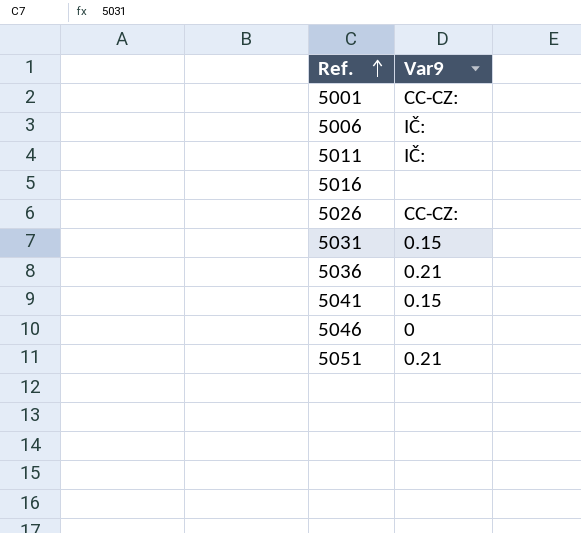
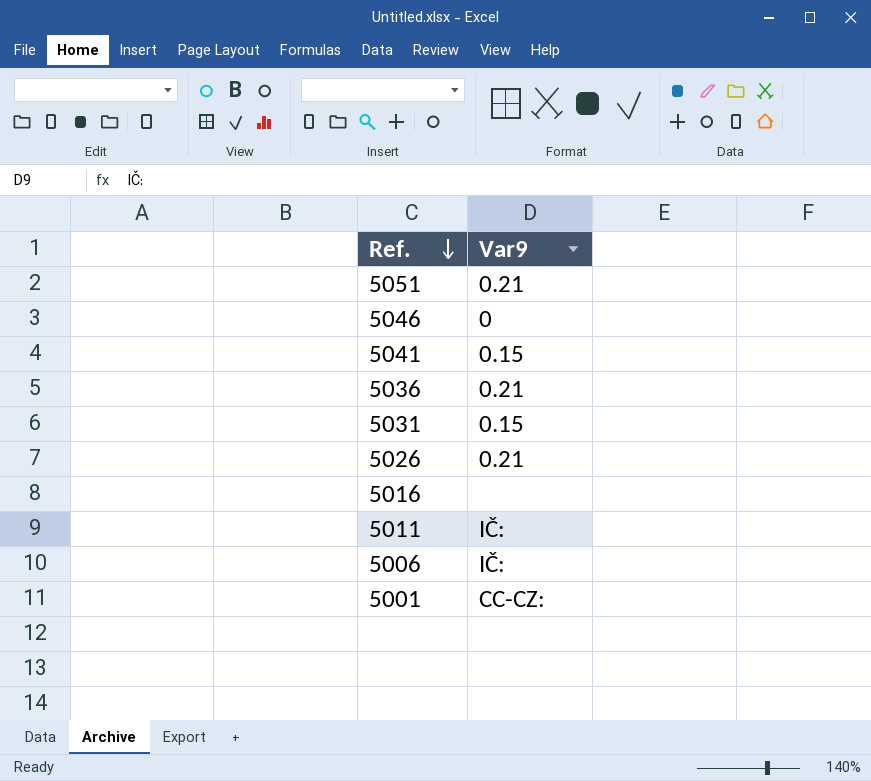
row order: Ref. ascending -> Ref. descending
5026 | Var9: CC-CZ: -> 0.21

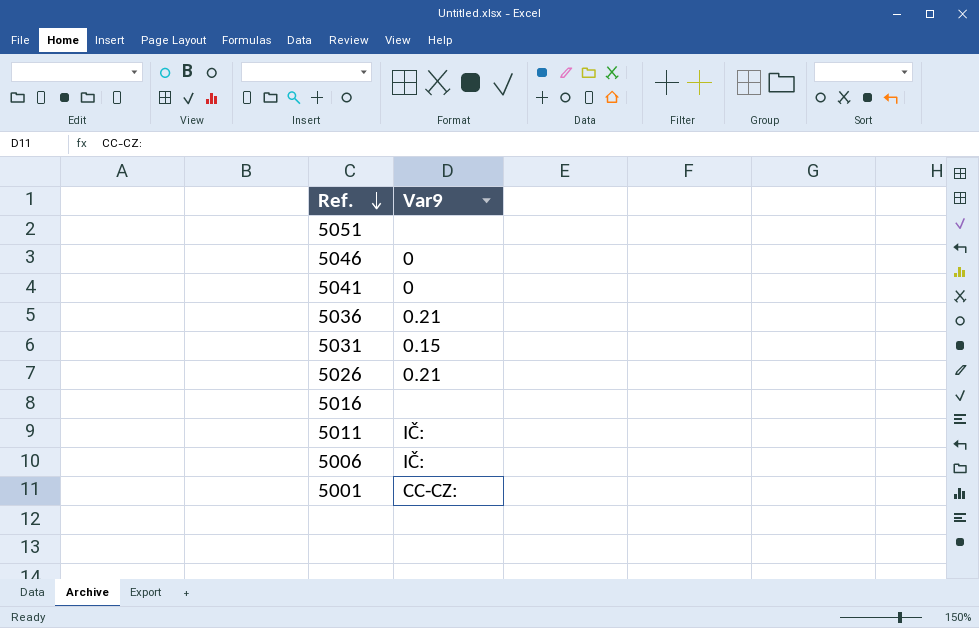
5051 | Var9: 0.21 -> none
5041 | Var9: 0.15 -> 0

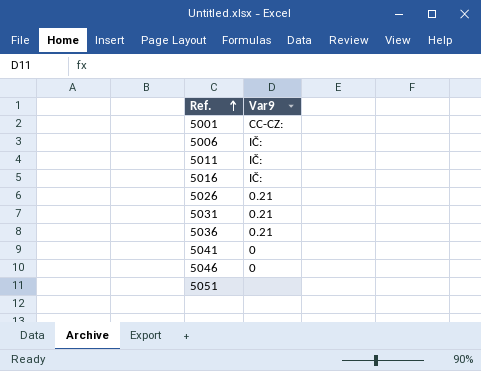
row order: Ref. descending -> Ref. ascending
5016 | Var9: none -> IČ:
5031 | Var9: 0.15 -> 0.21

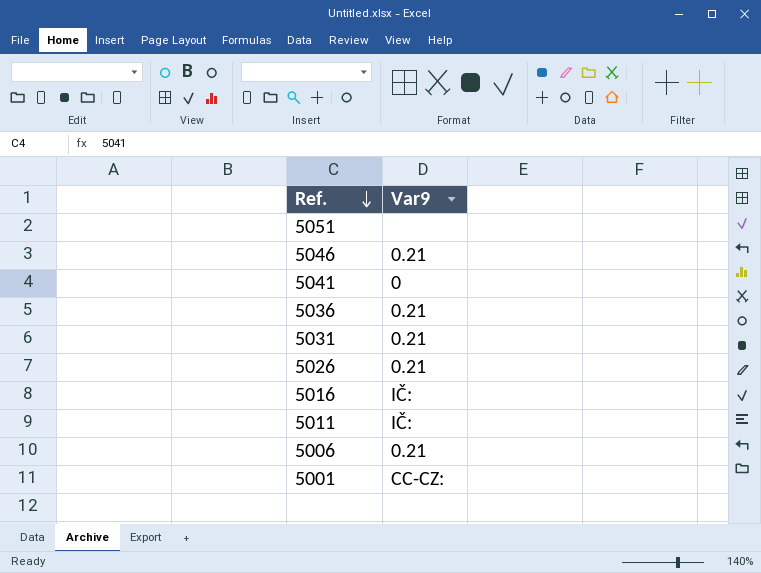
row order: Ref. ascending -> Ref. descending
5046 | Var9: 0 -> 0.21
5006 | Var9: IČ: -> 0.21

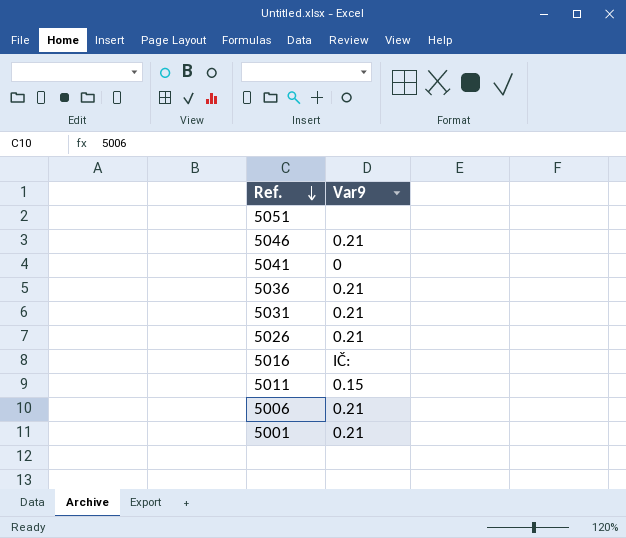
5011 | Var9: IČ: -> 0.15
5001 | Var9: CC-CZ: -> 0.21

